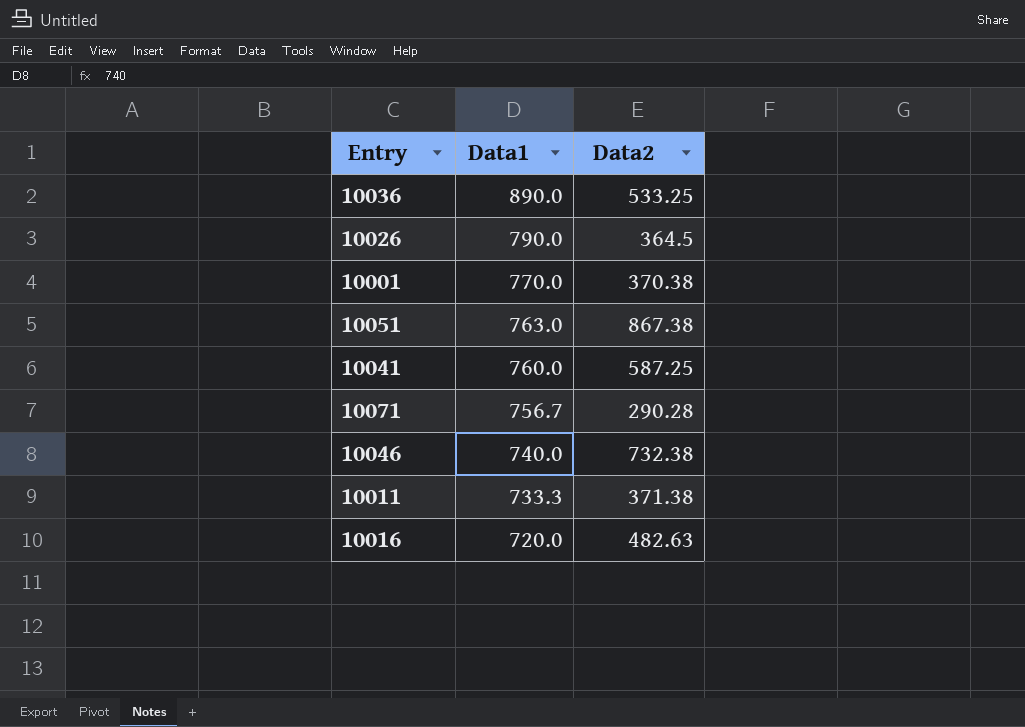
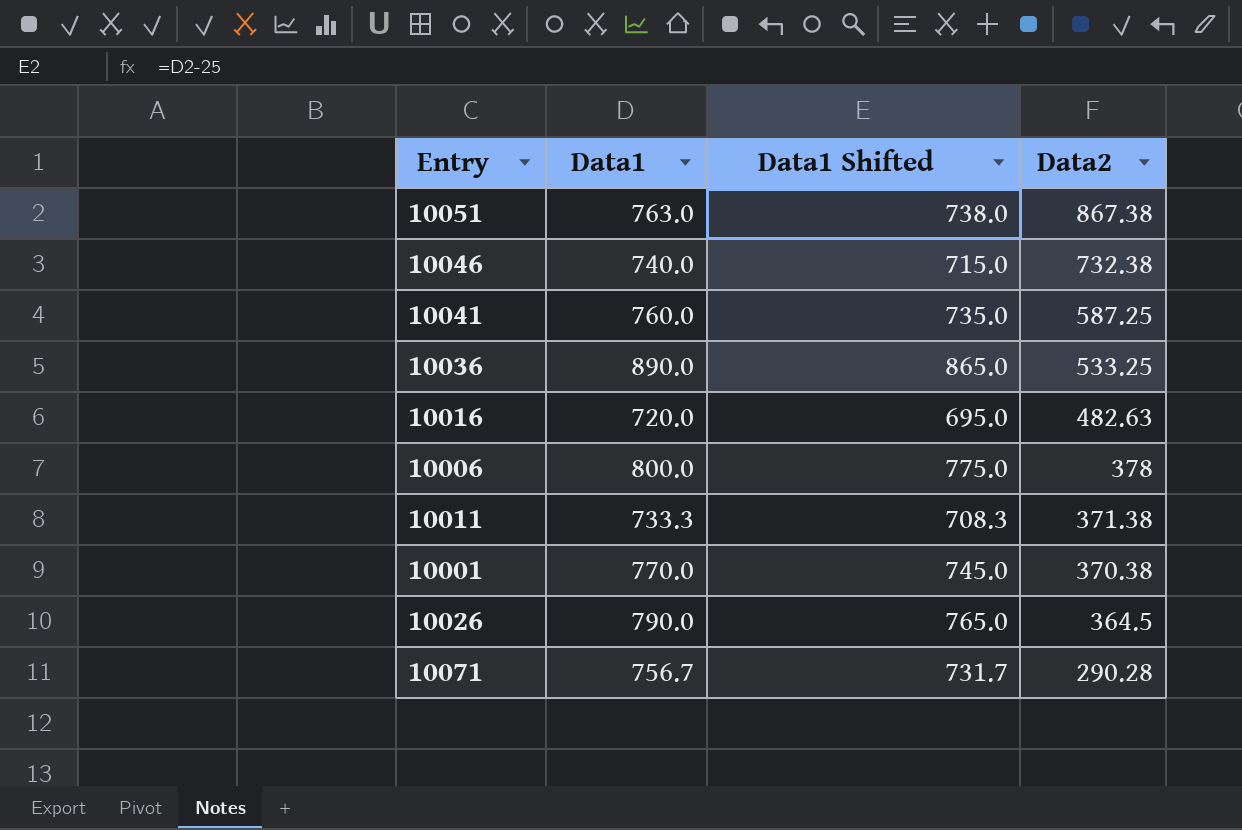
row order: Data1 descending -> Data2 descending
column Data1 Shifted | formula: none -> [Data1] - 25
row 10006: none -> 800.0 | 775.0 | 378

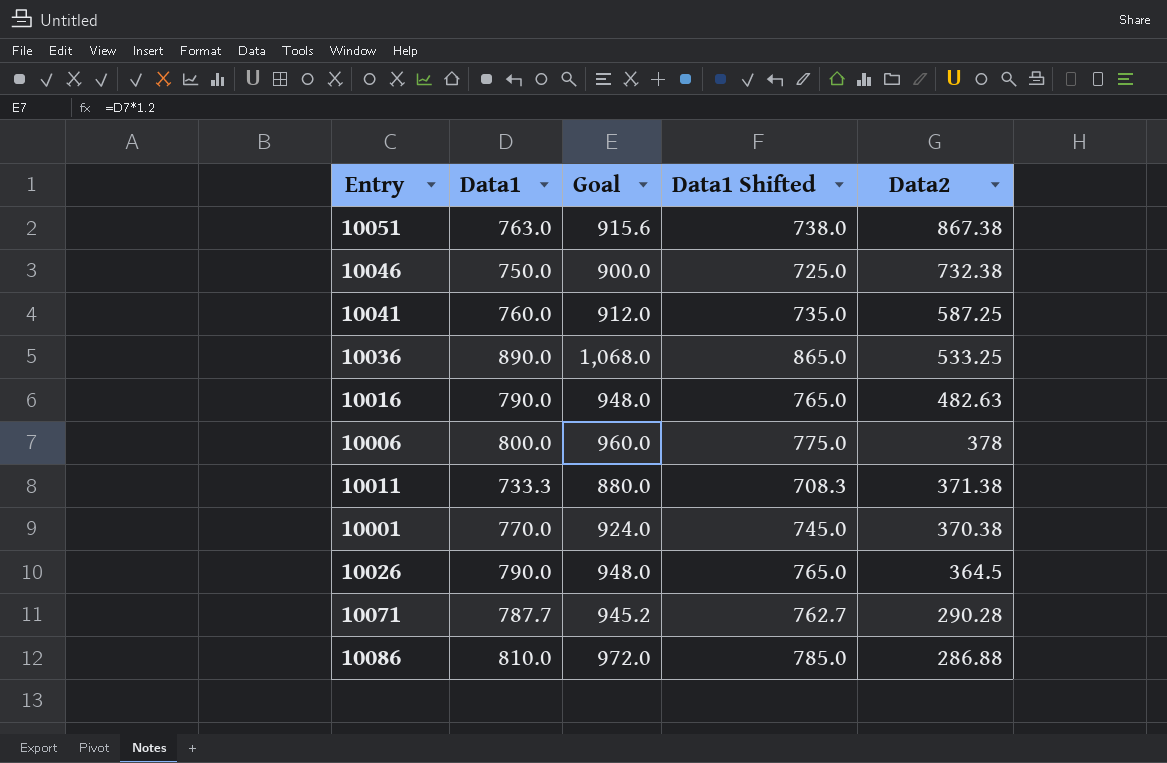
column Goal | formula: none -> [Data1] * 1.2
10046 | Data1: 740.0 -> 750.0
10046 | Data1 Shifted: 715.0 -> 725.0
10016 | Data1: 720.0 -> 790.0
10016 | Data1 Shifted: 695.0 -> 765.0
10071 | Data1: 756.7 -> 787.7
10071 | Data1 Shifted: 731.7 -> 762.7
row 10086: none -> 810.0 | 972.0 | 785.0 | 286.88

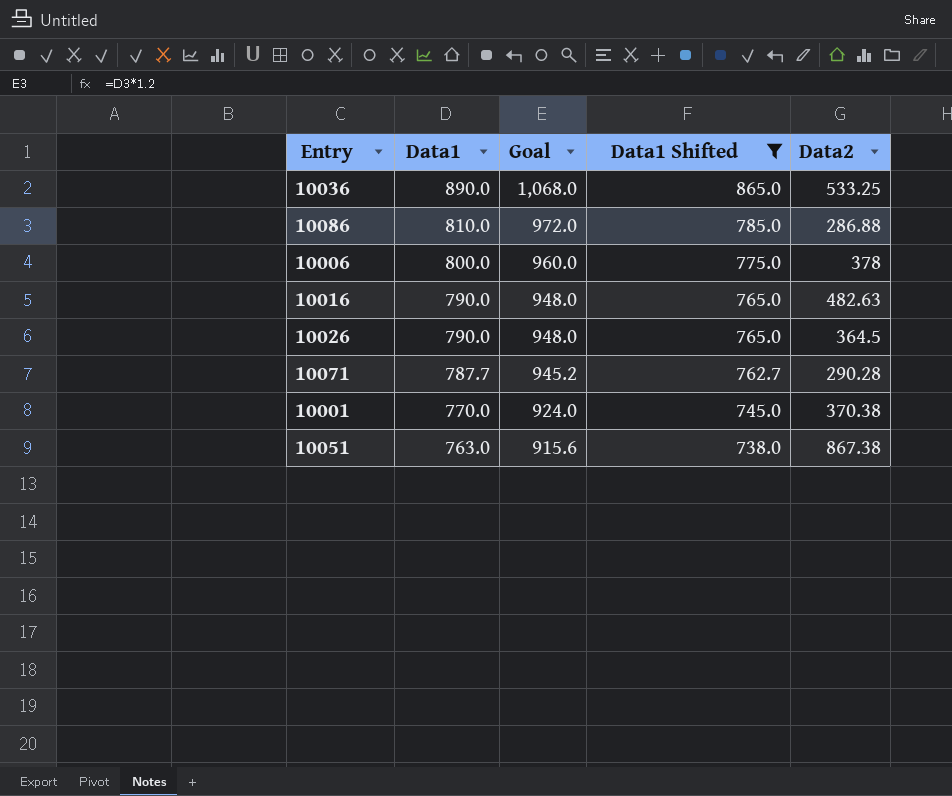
filter: none -> Data1 Shifted >= 738.0
row order: Data2 descending -> Data1 descending

